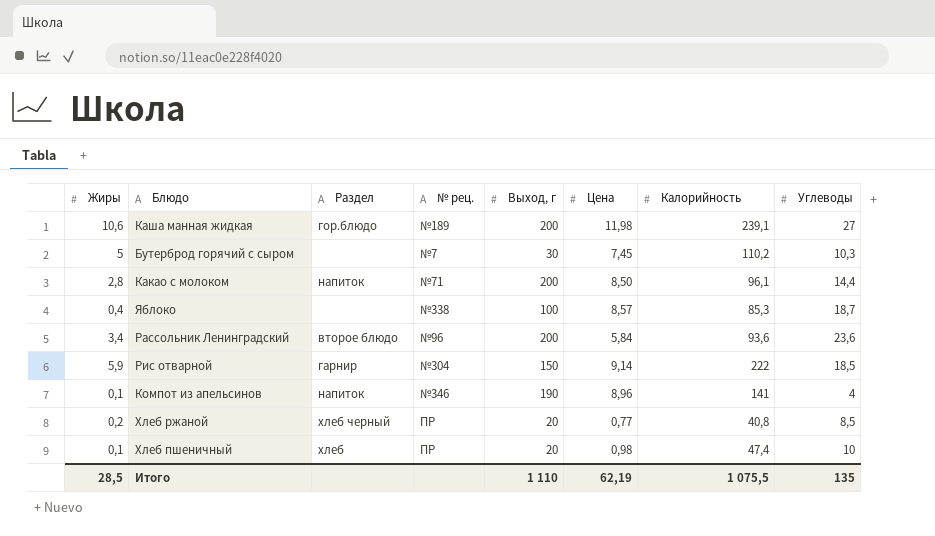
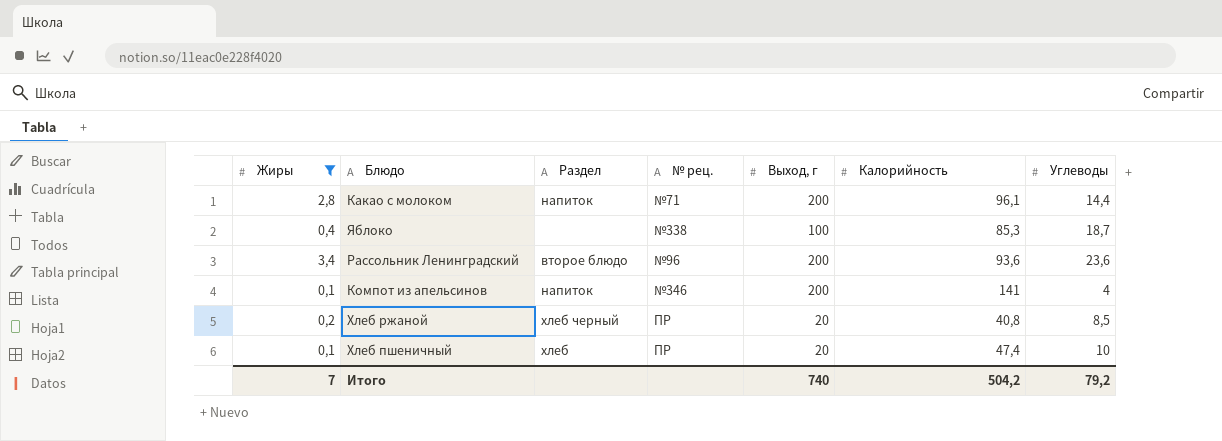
filter: none -> Жиры <= 3,4
column Цена | position: 6 -> none
Компот из апельсинов | Выход, г: 190 -> 200
Итого | Жиры: 28,5 -> 7
Итого | Выход, г: 1 110 -> 740
Итого | Калорийность: 1 075,5 -> 504,2
Итого | Углеводы: 135 -> 79,2

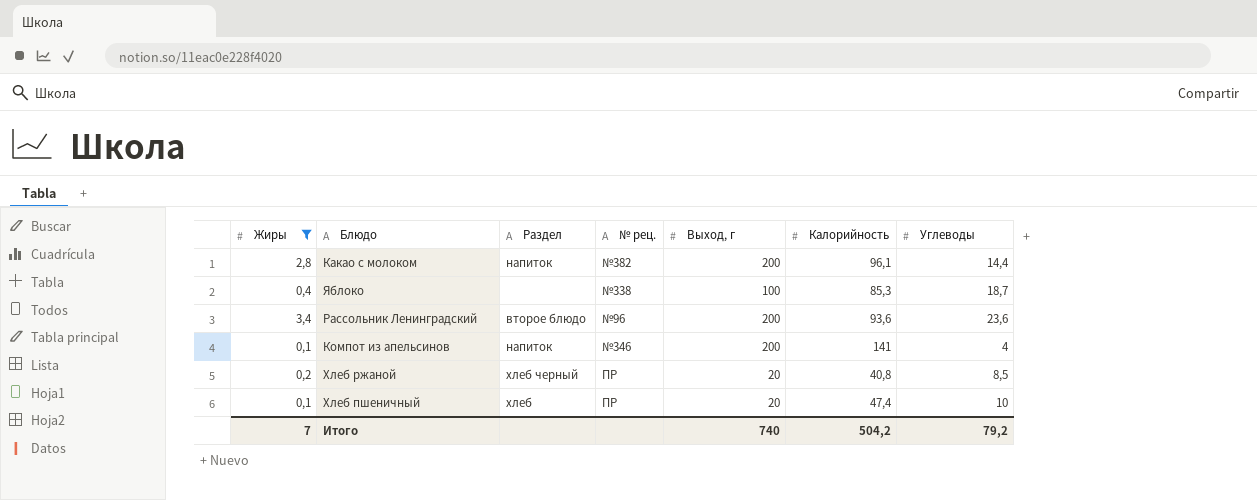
Какао с молоком | № рец.: №71 -> №382

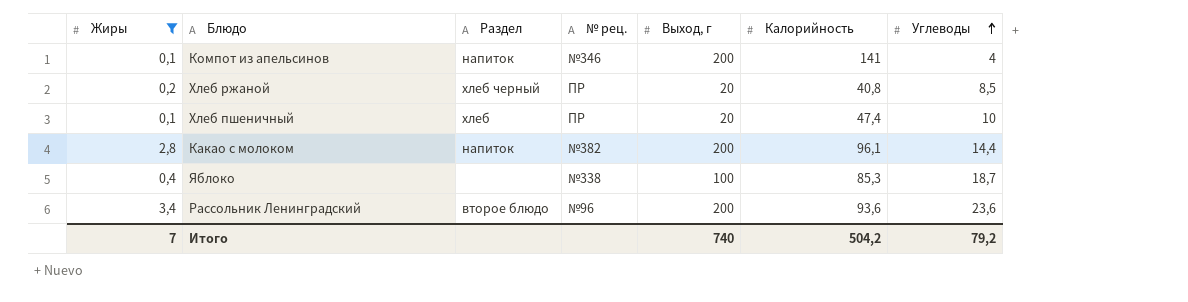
row order: none -> Углеводы ascending

